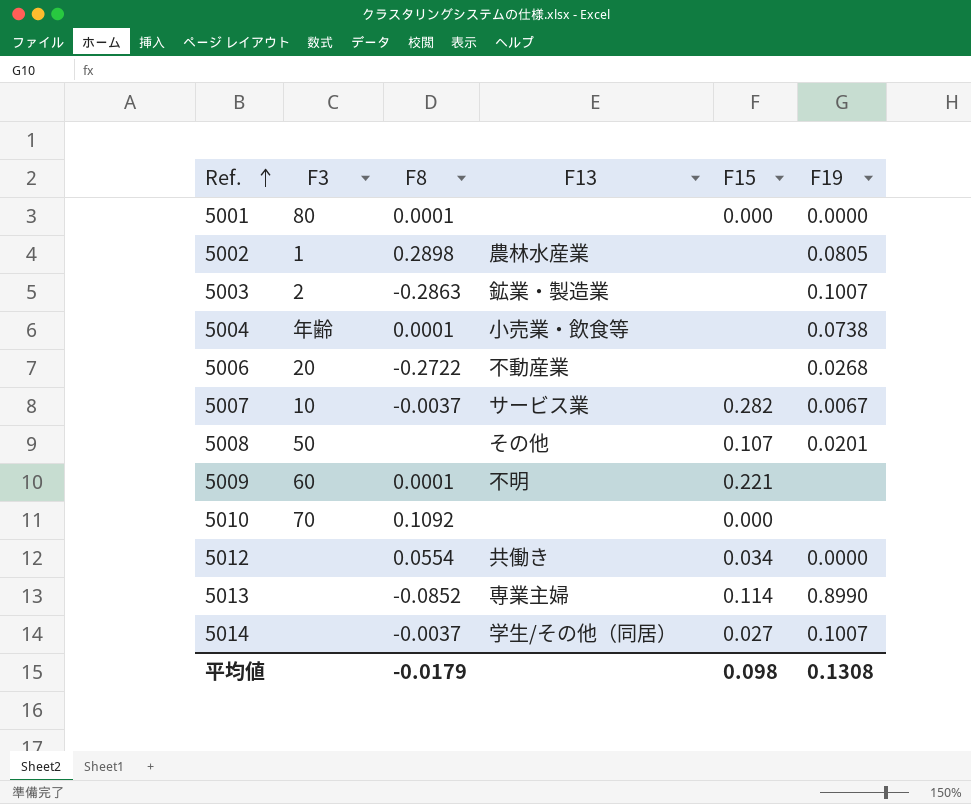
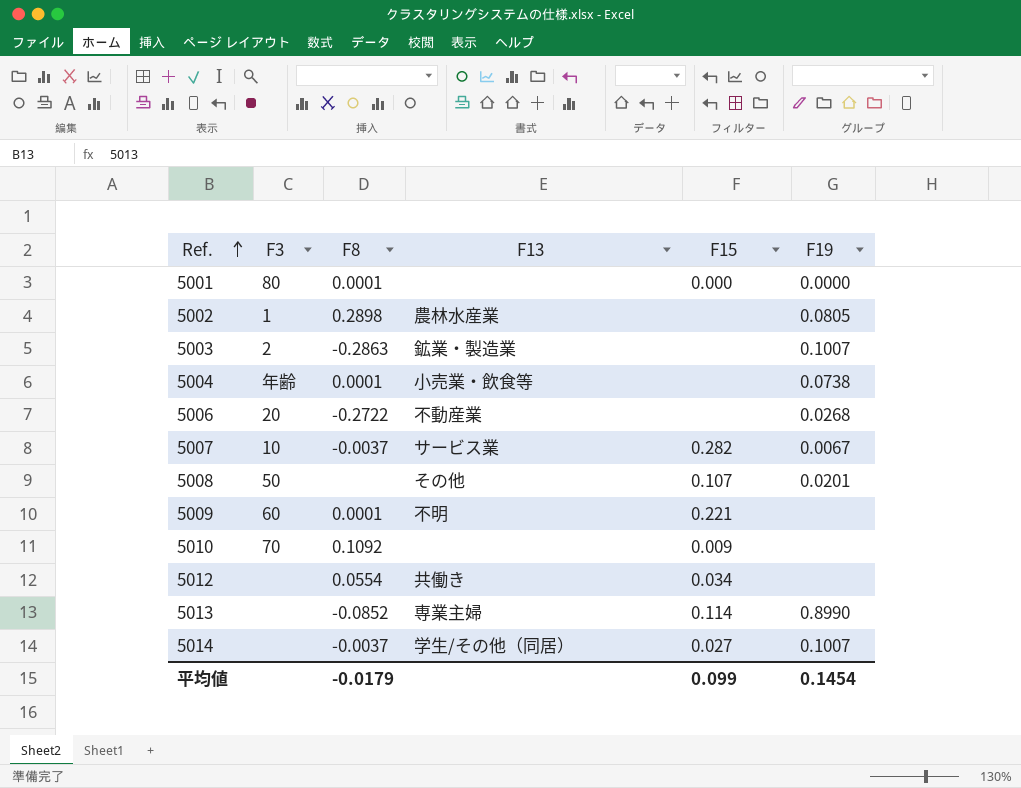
5010 | F15: 0.000 -> 0.009
5012 | F19: 0.0000 -> none
平均値 | F15: 0.098 -> 0.099
平均値 | F19: 0.1308 -> 0.1454

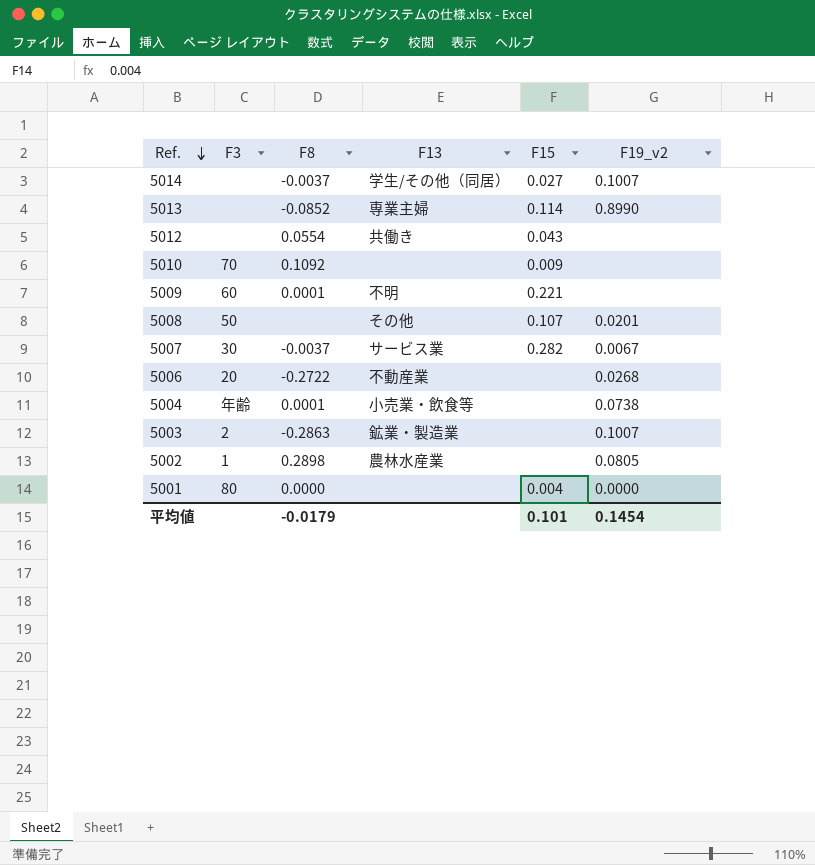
row order: Ref. ascending -> Ref. descending
column name: F19 -> F19_v2
5012 | F15: 0.034 -> 0.043
5007 | F3: 10 -> 30
5001 | F8: 0.0001 -> 0.0000
5001 | F15: 0.000 -> 0.004
平均値 | F15: 0.099 -> 0.101

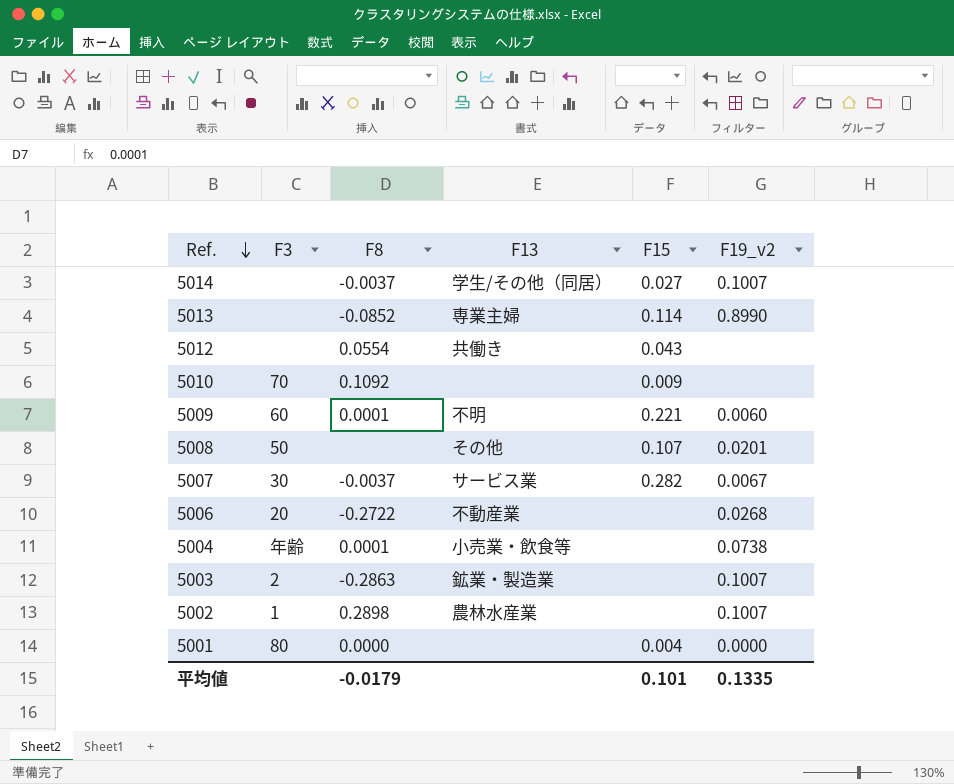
5009 | F19_v2: none -> 0.0060
5002 | F19_v2: 0.0805 -> 0.1007
平均値 | F19_v2: 0.1454 -> 0.1335

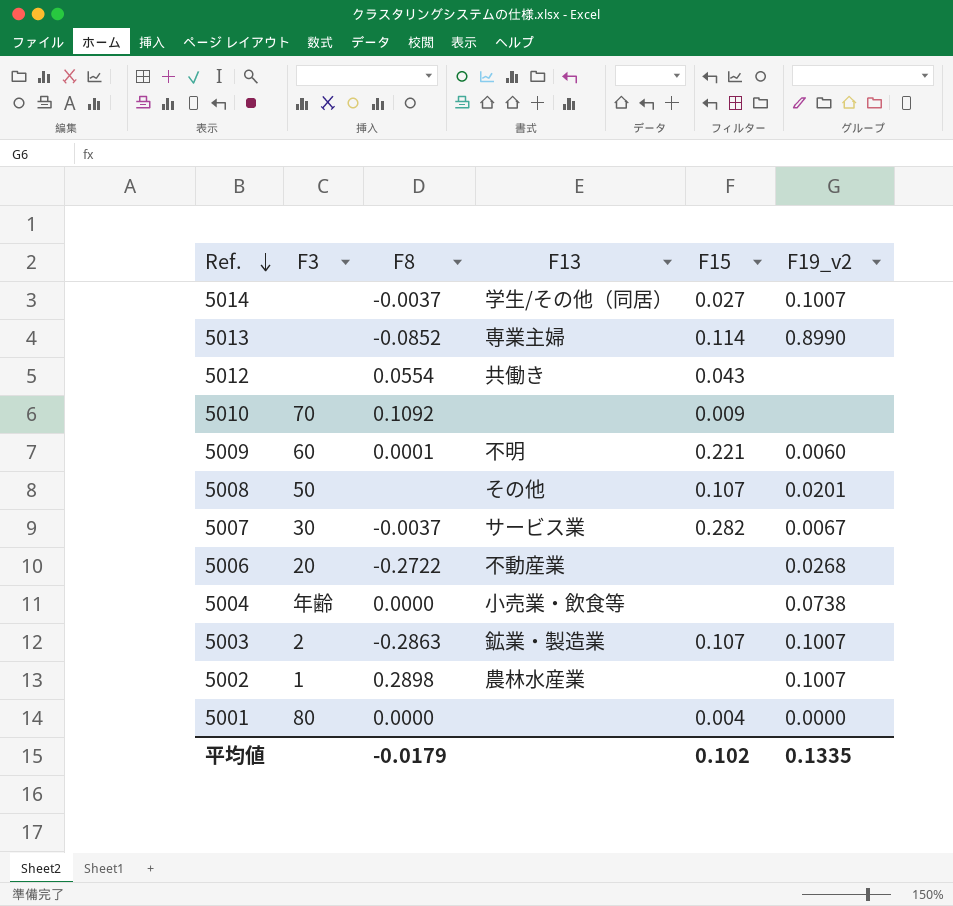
5004 | F8: 0.0001 -> 0.0000
5003 | F15: none -> 0.107
平均値 | F15: 0.101 -> 0.102

